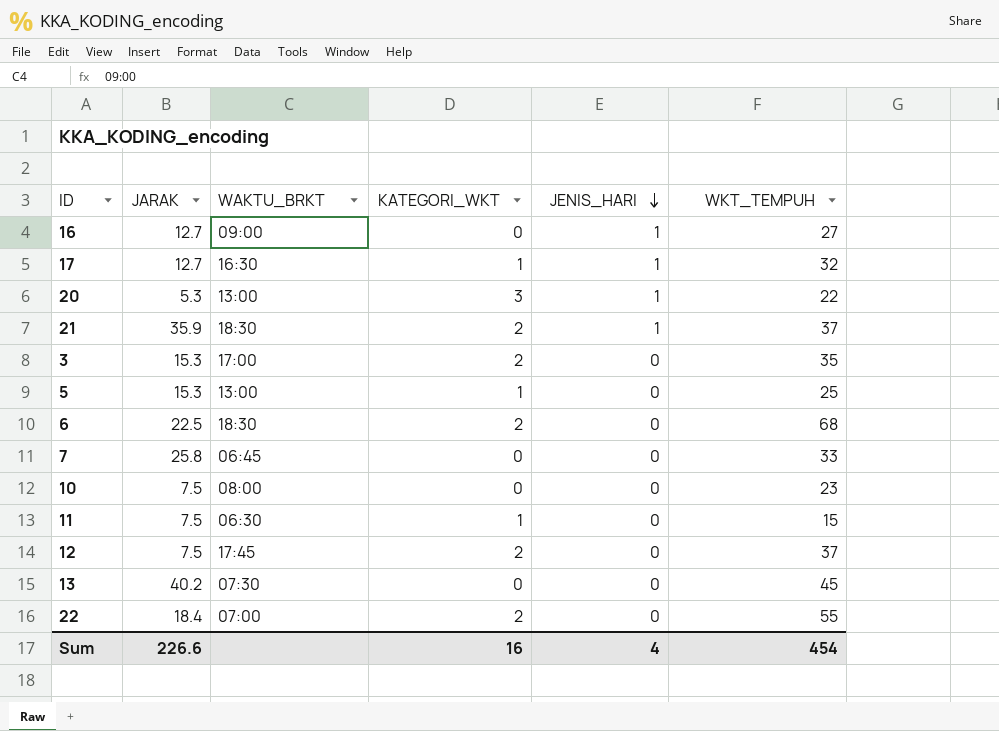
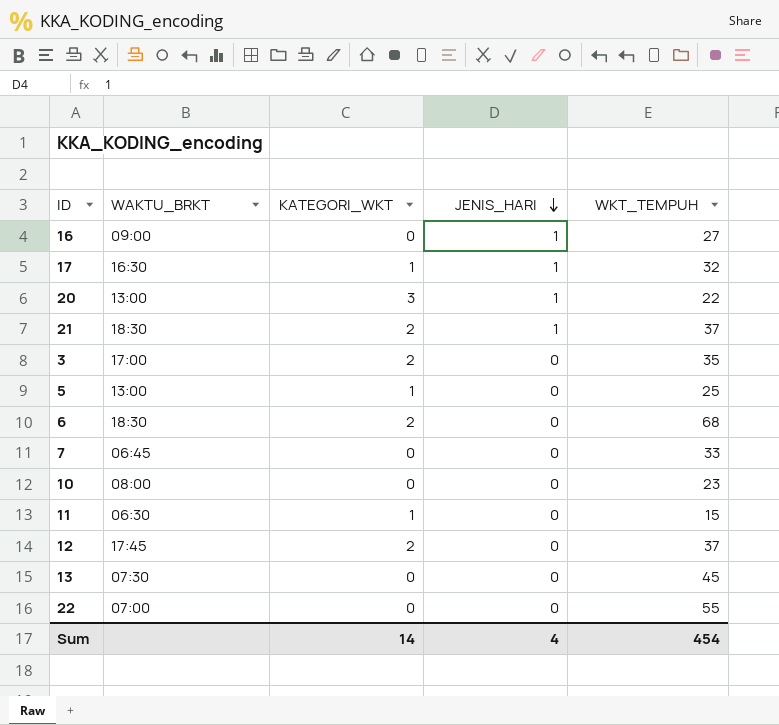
column JARAK | position: 2 -> none
22 | KATEGORI_WKT: 2 -> 0
Sum | KATEGORI_WKT: 16 -> 14

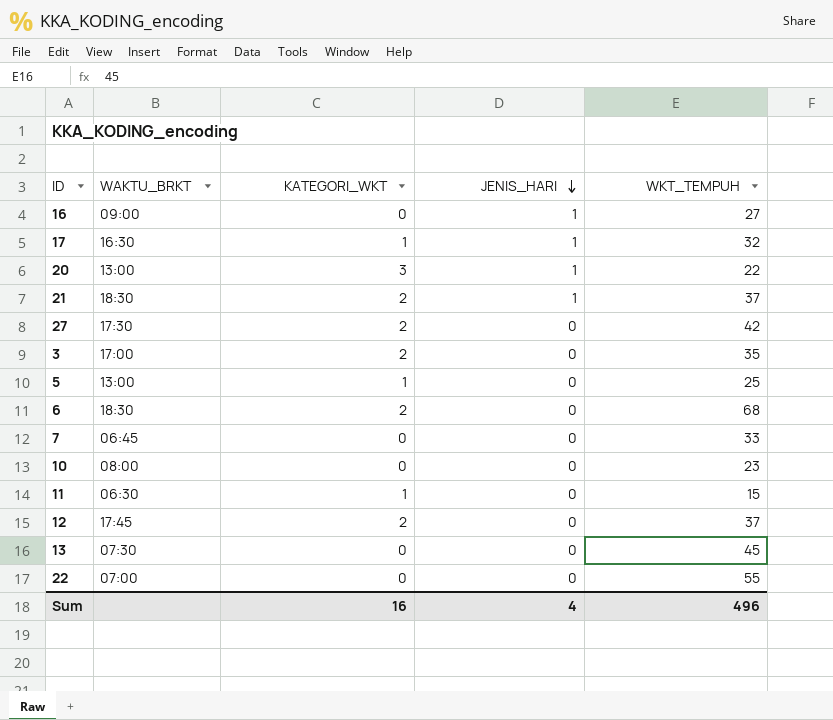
row 27: none -> 17:30 | 2 | 0 | 42
Sum | KATEGORI_WKT: 14 -> 16
Sum | WKT_TEMPUH: 454 -> 496

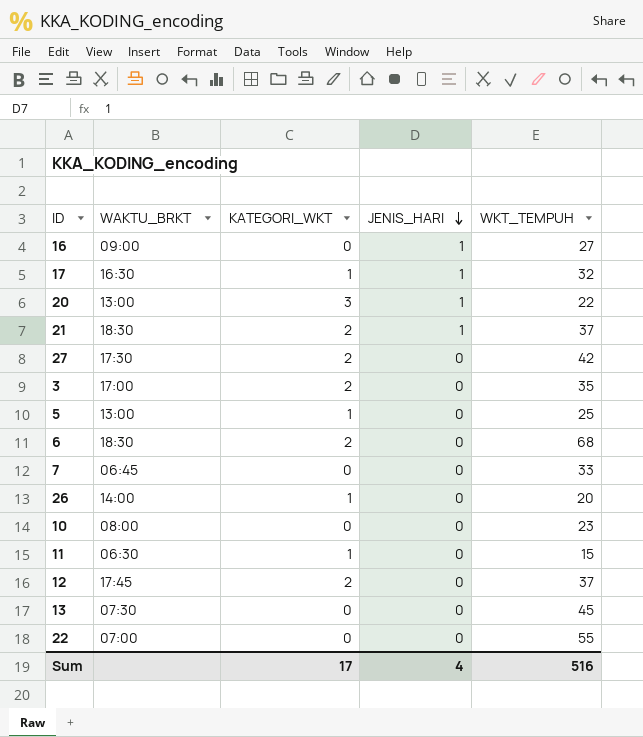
row 26: none -> 14:00 | 1 | 0 | 20
Sum | KATEGORI_WKT: 16 -> 17
Sum | WKT_TEMPUH: 496 -> 516

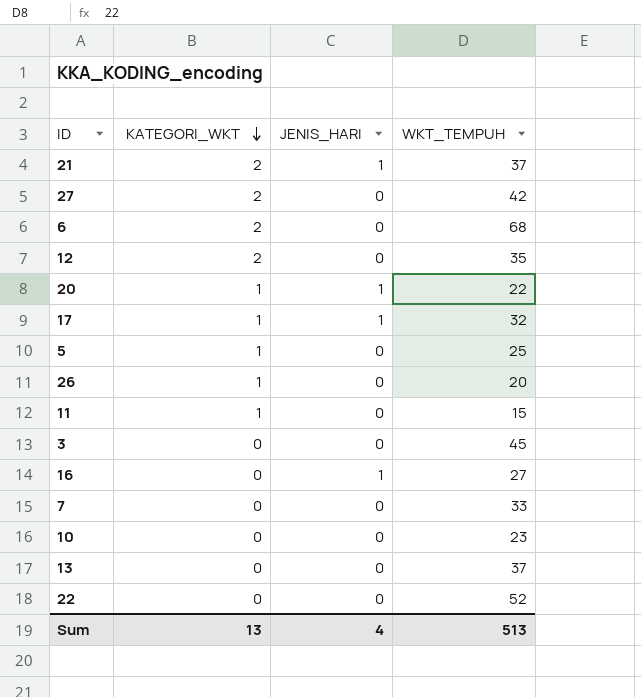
row order: JENIS_HARI descending -> KATEGORI_WKT descending
column WAKTU_BRKT | position: 2 -> none
12 | WKT_TEMPUH: 37 -> 35
20 | KATEGORI_WKT: 3 -> 1
3 | KATEGORI_WKT: 2 -> 0
3 | WKT_TEMPUH: 35 -> 45
13 | WKT_TEMPUH: 45 -> 37
22 | WKT_TEMPUH: 55 -> 52
Sum | KATEGORI_WKT: 17 -> 13
Sum | WKT_TEMPUH: 516 -> 513

